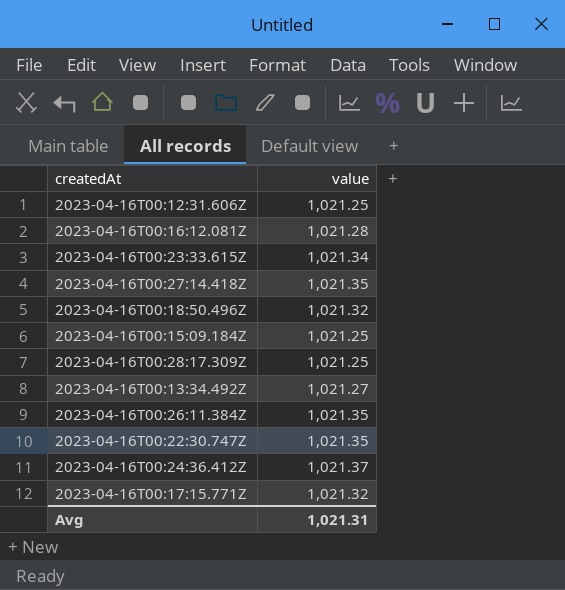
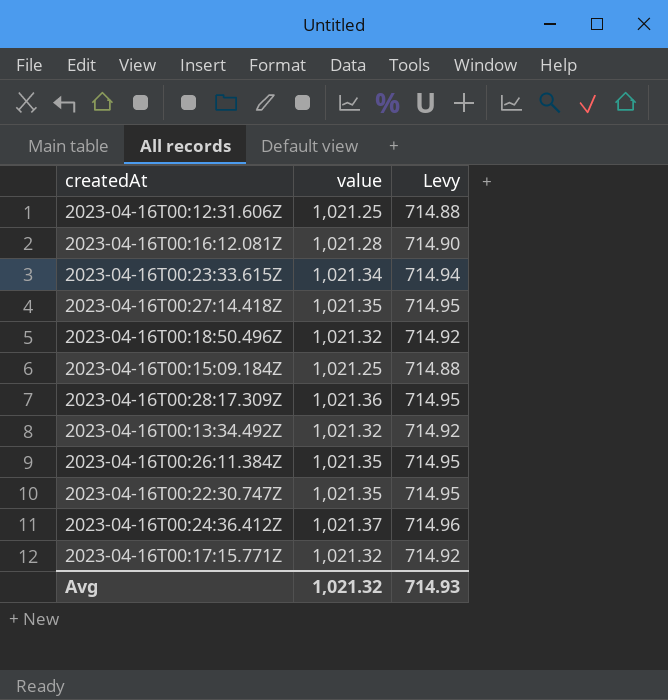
column Levy | formula: none -> [value] * 0.7
2023-04-16T00:28:17.309Z | value: 1,021.25 -> 1,021.36
2023-04-16T00:13:34.492Z | value: 1,021.27 -> 1,021.32
Avg | value: 1,021.31 -> 1,021.32

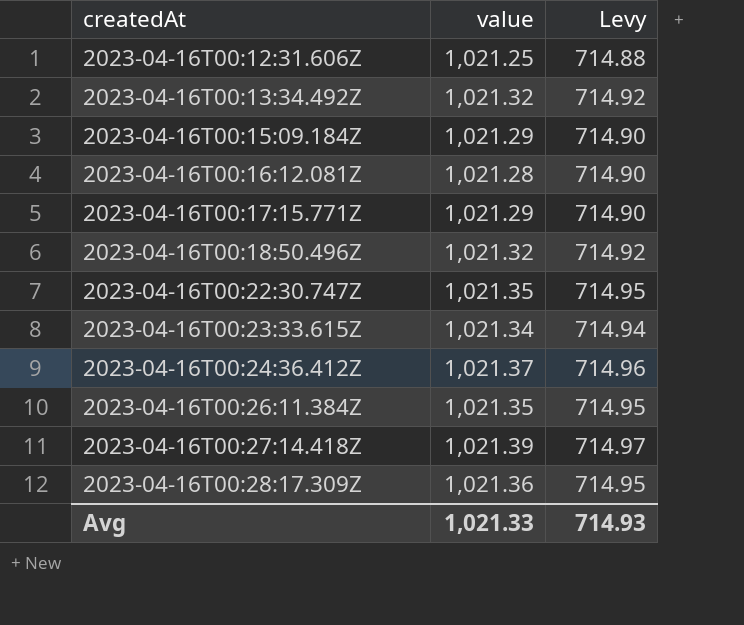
row order: none -> createdAt ascending
2023-04-16T00:15:09.184Z | value: 1,021.25 -> 1,021.29
2023-04-16T00:15:09.184Z | Levy: 714.88 -> 714.90
2023-04-16T00:17:15.771Z | value: 1,021.32 -> 1,021.29
2023-04-16T00:17:15.771Z | Levy: 714.92 -> 714.90
2023-04-16T00:27:14.418Z | value: 1,021.35 -> 1,021.39
2023-04-16T00:27:14.418Z | Levy: 714.95 -> 714.97
Avg | value: 1,021.32 -> 1,021.33

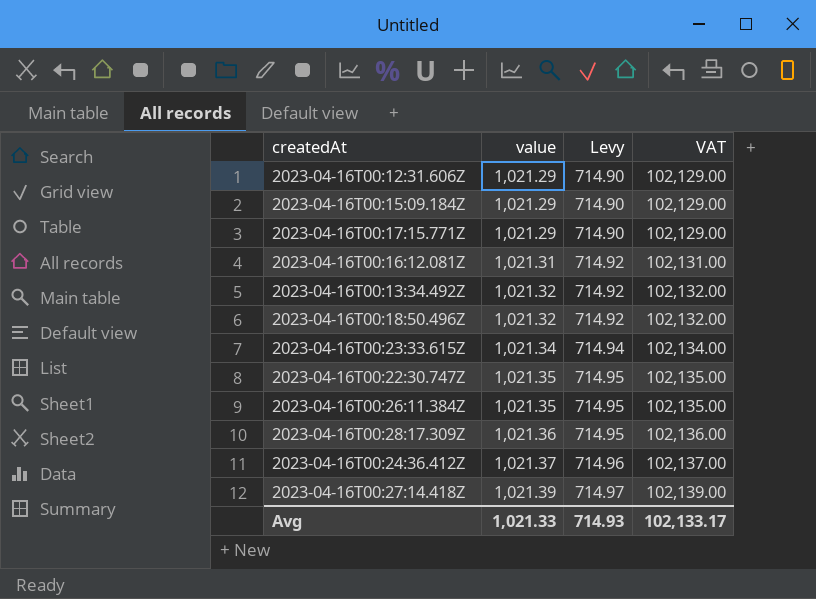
row order: createdAt ascending -> value ascending
column VAT | formula: none -> [value] * 100
2023-04-16T00:12:31.606Z | value: 1,021.25 -> 1,021.29
2023-04-16T00:12:31.606Z | Levy: 714.88 -> 714.90
2023-04-16T00:16:12.081Z | value: 1,021.28 -> 1,021.31
2023-04-16T00:16:12.081Z | Levy: 714.90 -> 714.92

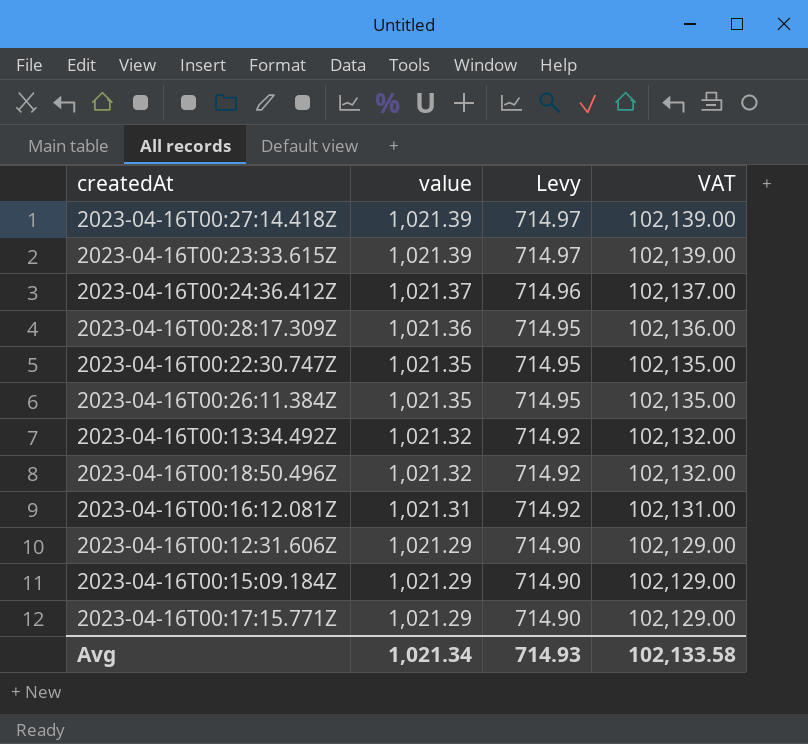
row order: value ascending -> value descending
2023-04-16T00:23:33.615Z | value: 1,021.34 -> 1,021.39
2023-04-16T00:23:33.615Z | Levy: 714.94 -> 714.97
2023-04-16T00:23:33.615Z | VAT: 102,134.00 -> 102,139.00
Avg | value: 1,021.33 -> 1,021.34
Avg | VAT: 102,133.17 -> 102,133.58

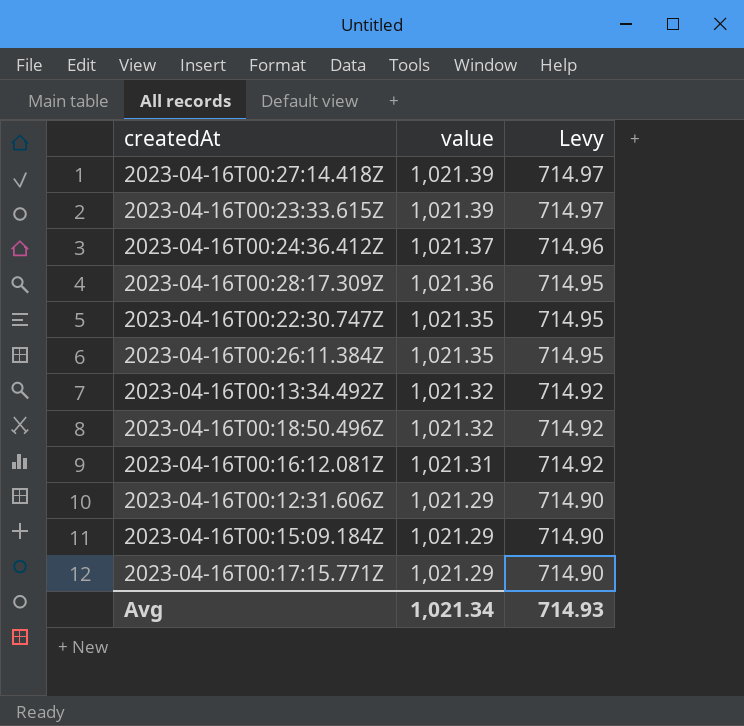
column VAT | formula: [value] * 100 -> none

